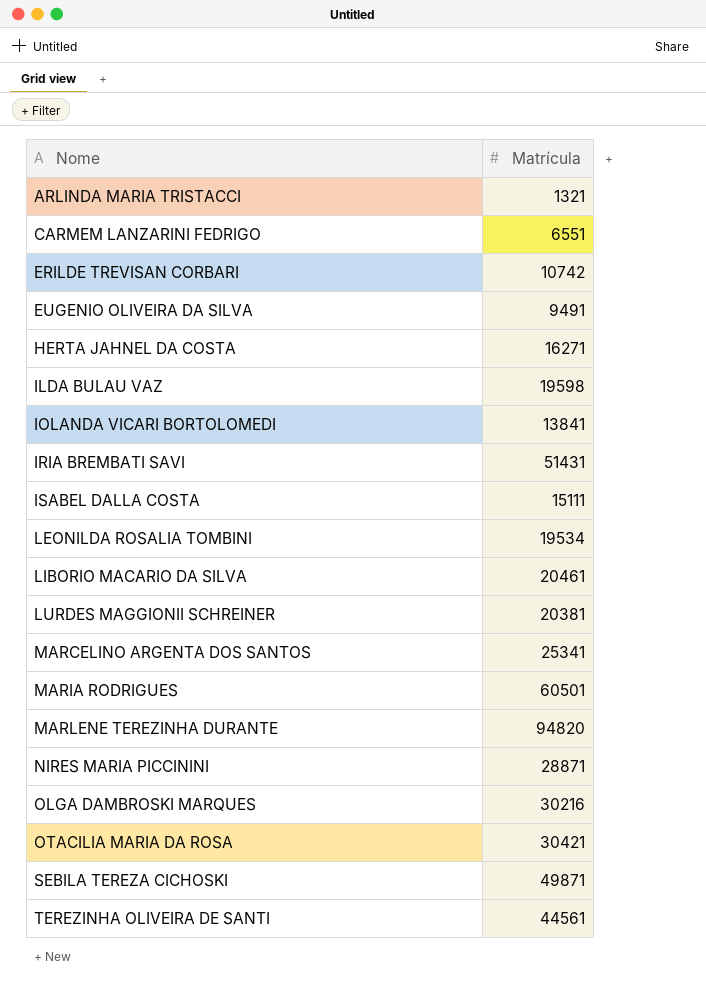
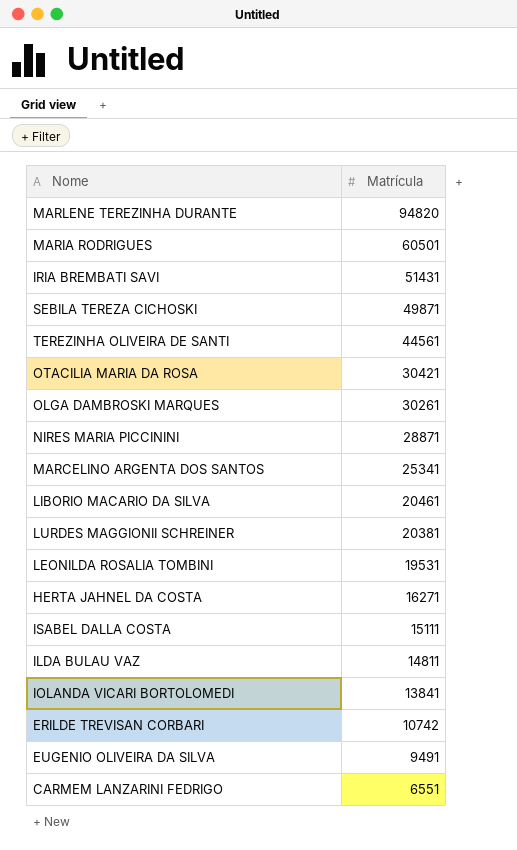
row order: Nome ascending -> Matrícula descending
row ARLINDA MARIA TRISTACCI: 1321 -> none
OLGA DAMBROSKI MARQUES | Matrícula: 30216 -> 30261
LEONILDA ROSALIA TOMBINI | Matrícula: 19534 -> 19531
ILDA BULAU VAZ | Matrícula: 19598 -> 14811

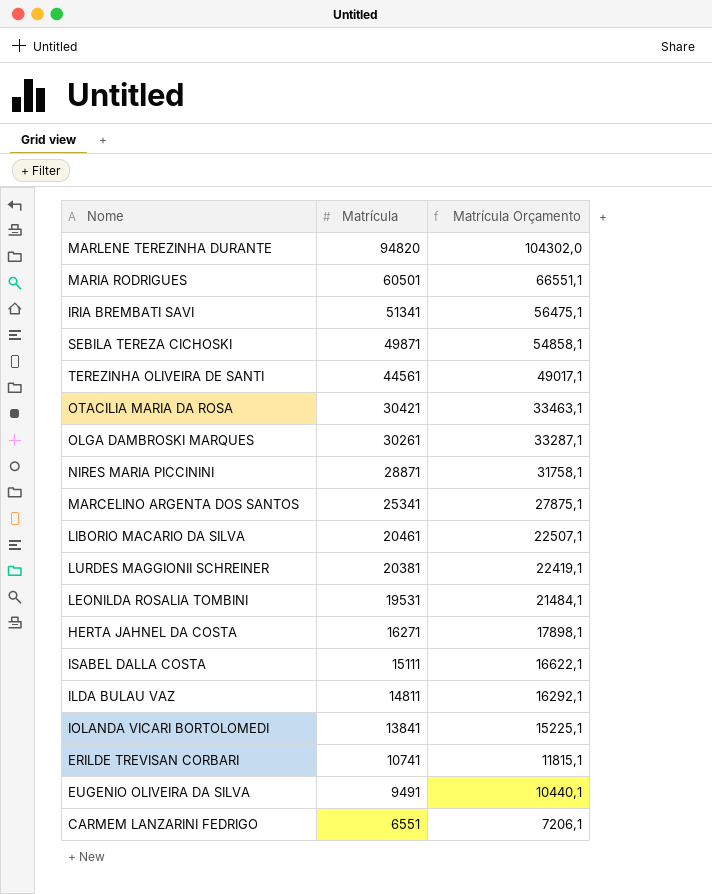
column Matrícula Orçamento | formula: none -> [Matrícula] * 1,1
IRIA BREMBATI SAVI | Matrícula: 51431 -> 51341
ERILDE TREVISAN CORBARI | Matrícula: 10742 -> 10741

